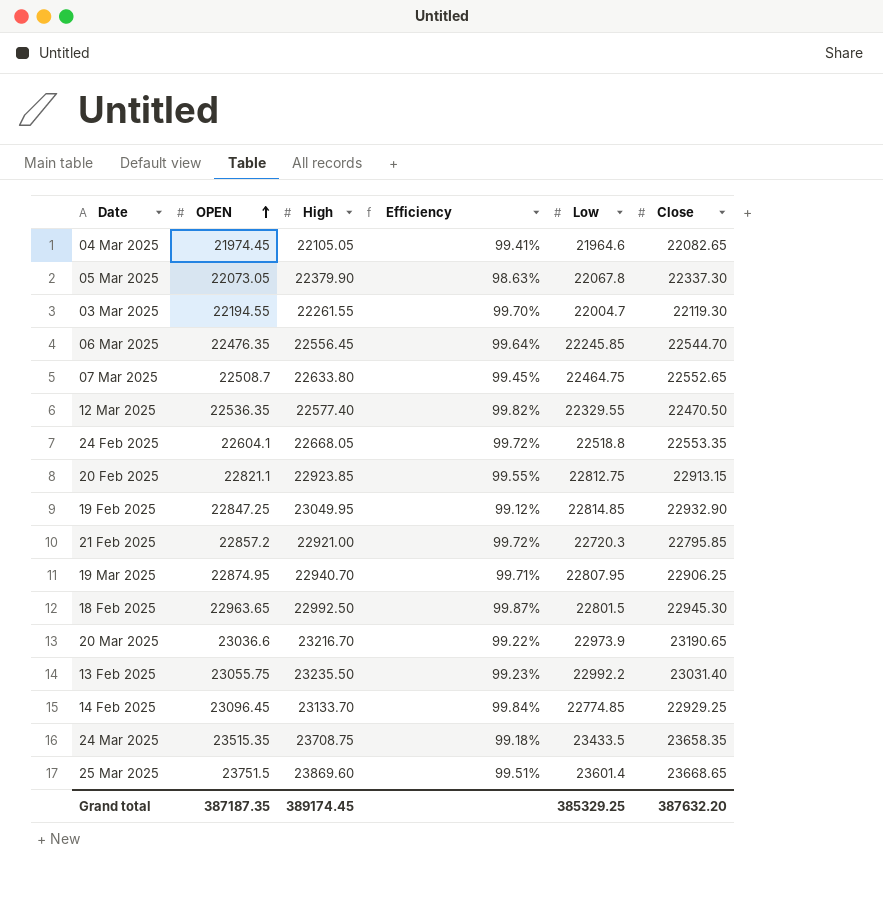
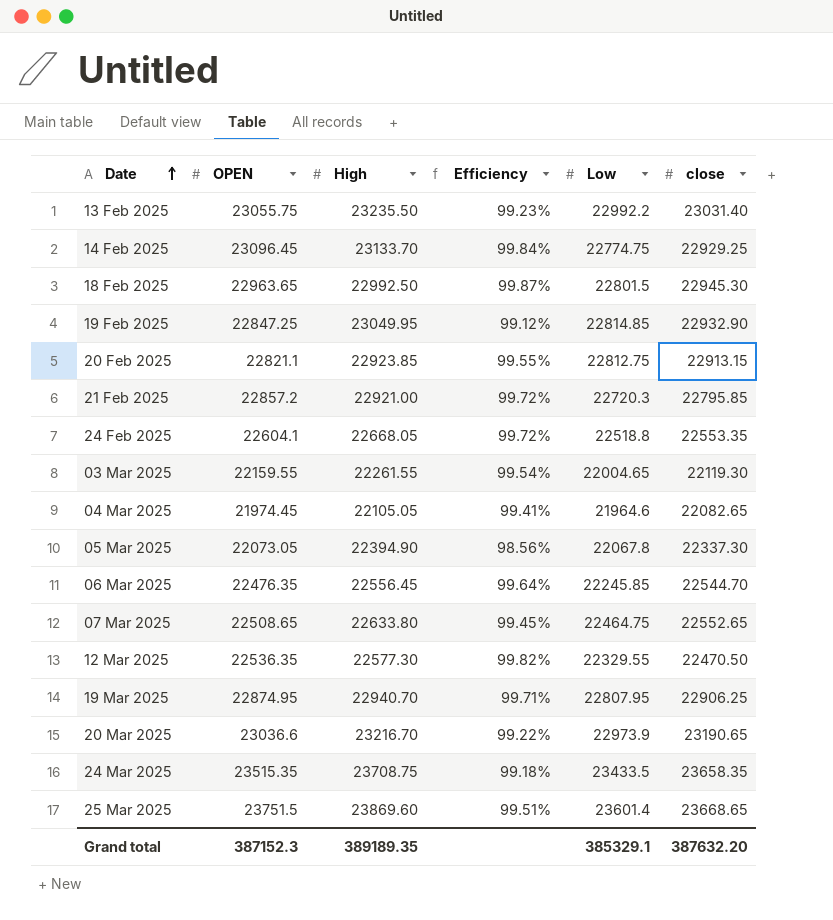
row order: OPEN ascending -> Date ascending
column name: Close -> close
14 Feb 2025 | Low: 22774.85 -> 22774.75
03 Mar 2025 | OPEN: 22194.55 -> 22159.55
03 Mar 2025 | Efficiency: 99.70% -> 99.54%
03 Mar 2025 | Low: 22004.7 -> 22004.65
05 Mar 2025 | High: 22379.90 -> 22394.90
05 Mar 2025 | Efficiency: 98.63% -> 98.56%
07 Mar 2025 | OPEN: 22508.7 -> 22508.65
12 Mar 2025 | High: 22577.40 -> 22577.30
Grand total | OPEN: 387187.35 -> 387152.3
Grand total | High: 389174.45 -> 389189.35
Grand total | Low: 385329.25 -> 385329.1

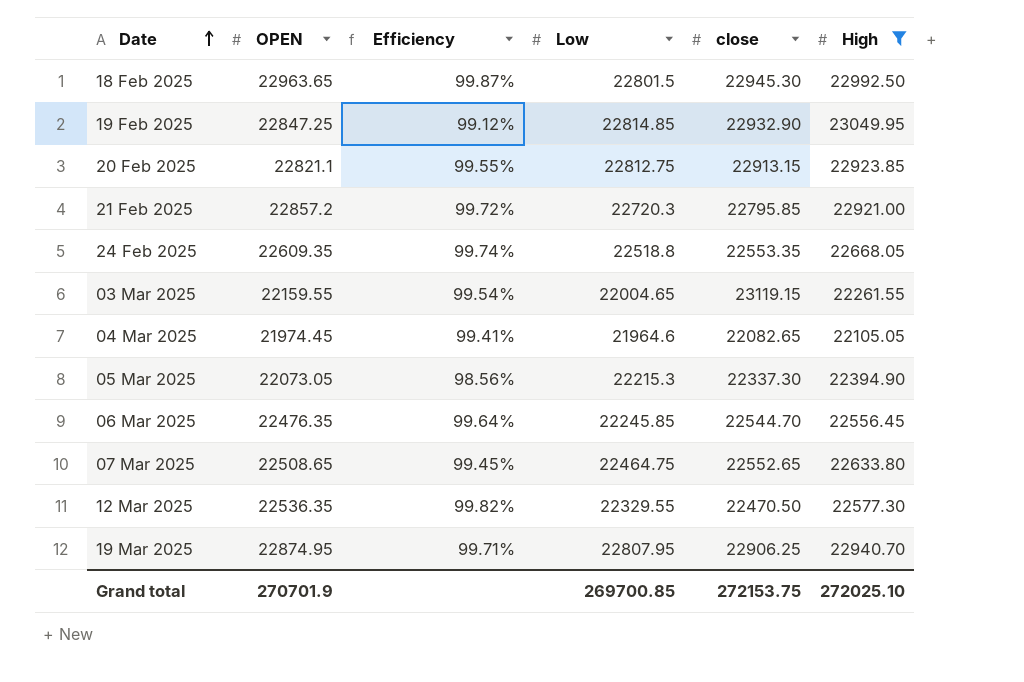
filter: none -> High <= 23049.95
column High | position: 3 -> 6
24 Feb 2025 | OPEN: 22604.1 -> 22609.35
24 Feb 2025 | Efficiency: 99.72% -> 99.74%
03 Mar 2025 | close: 22119.30 -> 23119.15
05 Mar 2025 | Low: 22067.8 -> 22215.3
Grand total | OPEN: 387152.3 -> 270701.9
Grand total | Low: 385329.1 -> 269700.85
Grand total | close: 387632.20 -> 272153.75
Grand total | High: 389189.35 -> 272025.10

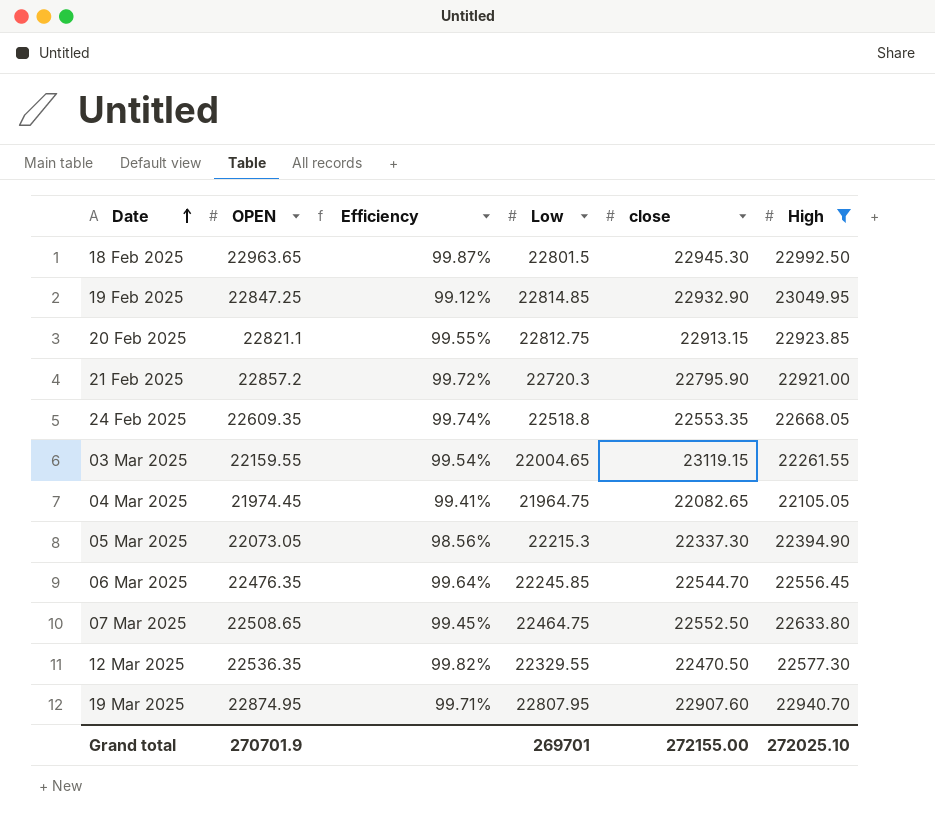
21 Feb 2025 | close: 22795.85 -> 22795.90
04 Mar 2025 | Low: 21964.6 -> 21964.75
07 Mar 2025 | close: 22552.65 -> 22552.50
19 Mar 2025 | close: 22906.25 -> 22907.60
Grand total | Low: 269700.85 -> 269701
Grand total | close: 272153.75 -> 272155.00

